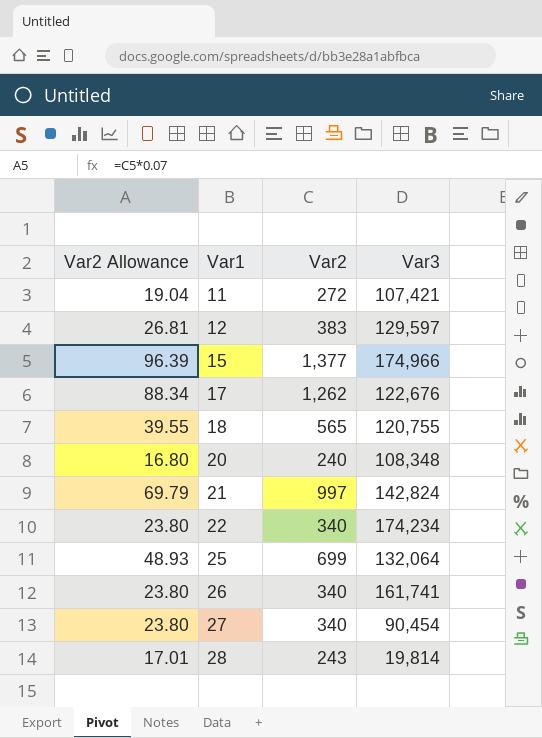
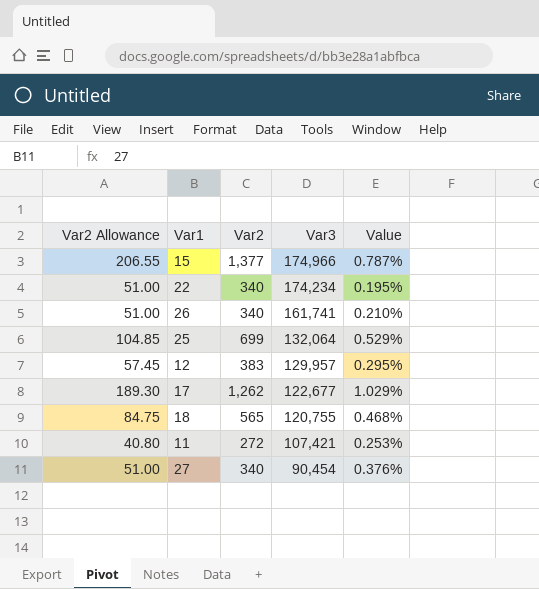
row order: Var1 ascending -> Var3 descending
column Var2 Allowance | formula: [Var2] * 0.07 -> [Var2] * 0.15
column Value | formula: none -> [Var2] / [Var3]
row 20: 16.80 | 240 | 108,348 -> none
row 21: 69.79 | 997 | 142,824 -> none
row 28: 17.01 | 243 | 19,814 -> none
12 | Var3: 129,597 -> 129,957
17 | Var3: 122,676 -> 122,677

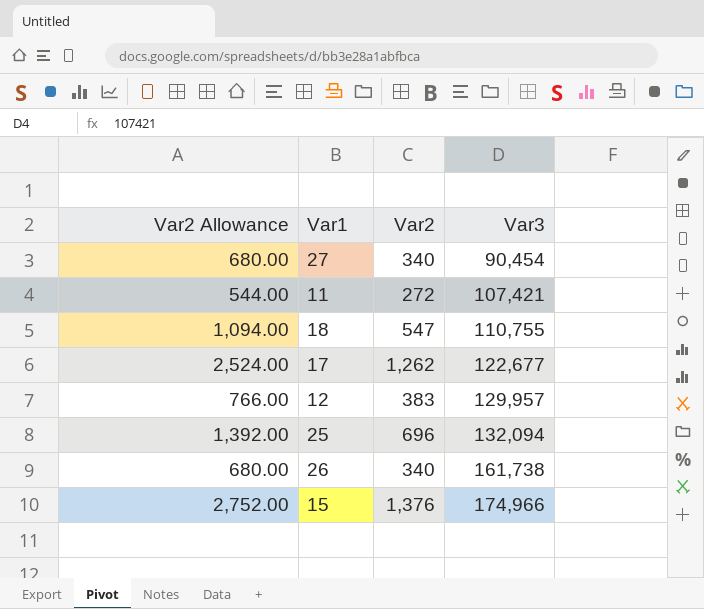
row order: Var3 descending -> Var3 ascending
column Value | formula: [Var2] / [Var3] -> none
column Var2 Allowance | formula: [Var2] * 0.15 -> [Var2] * 2
row 22: 51.00 | 340 | 174,234 | 0.195% -> none
18 | Var2: 565 -> 547
18 | Var3: 120,755 -> 110,755
25 | Var2: 699 -> 696
25 | Var3: 132,064 -> 132,094
26 | Var3: 161,741 -> 161,738
15 | Var2: 1,377 -> 1,376

